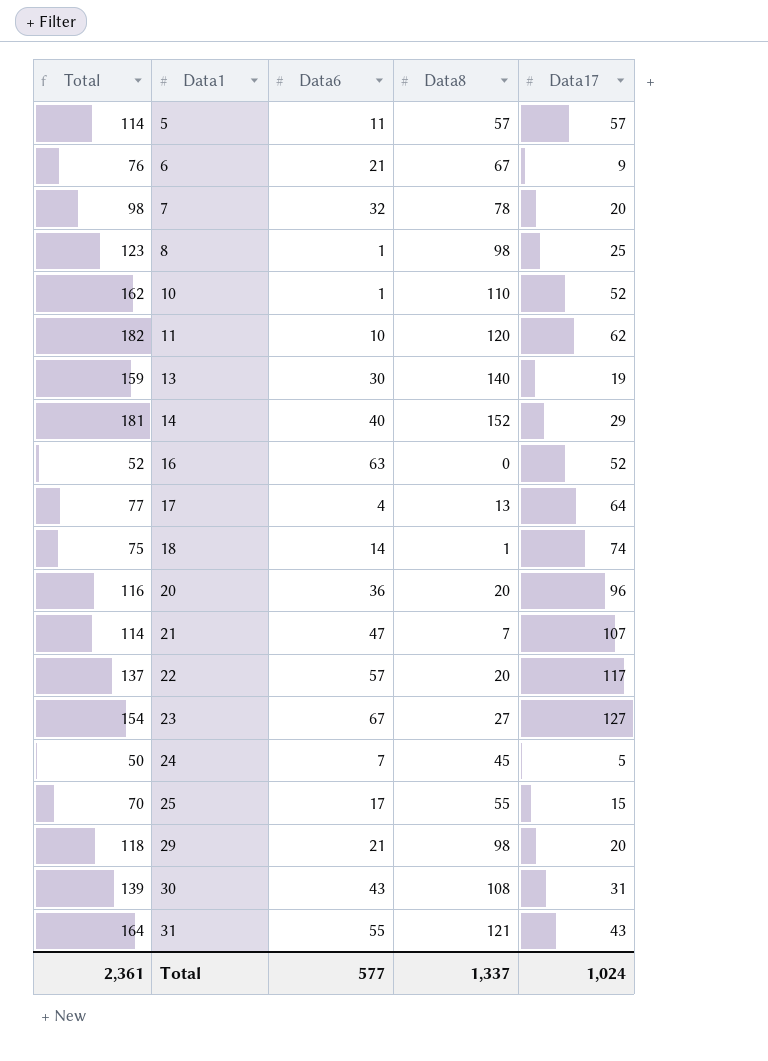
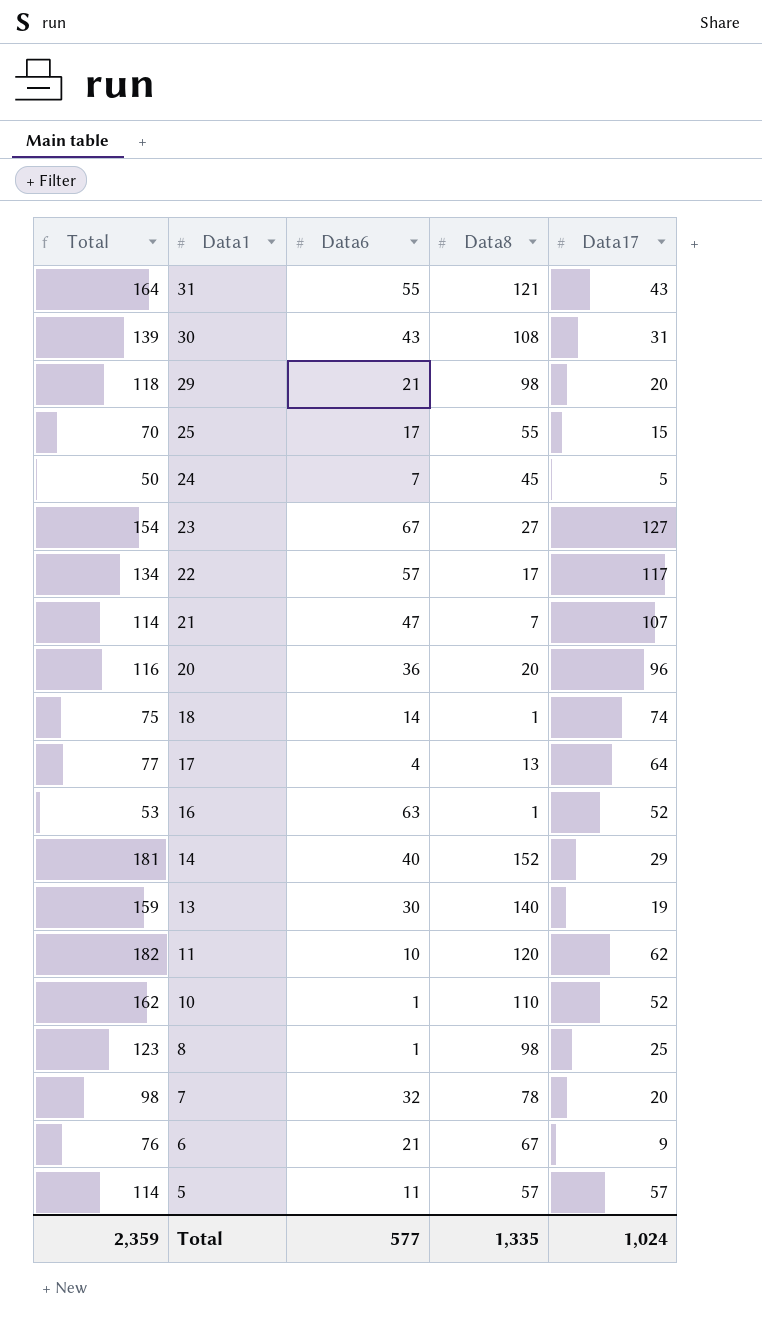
row order: Data1 ascending -> Data1 descending
22 | Total: 137 -> 134
22 | Data8: 20 -> 17
16 | Total: 52 -> 53
16 | Data8: 0 -> 1
Total | Total: 2,361 -> 2,359
Total | Data8: 1,337 -> 1,335

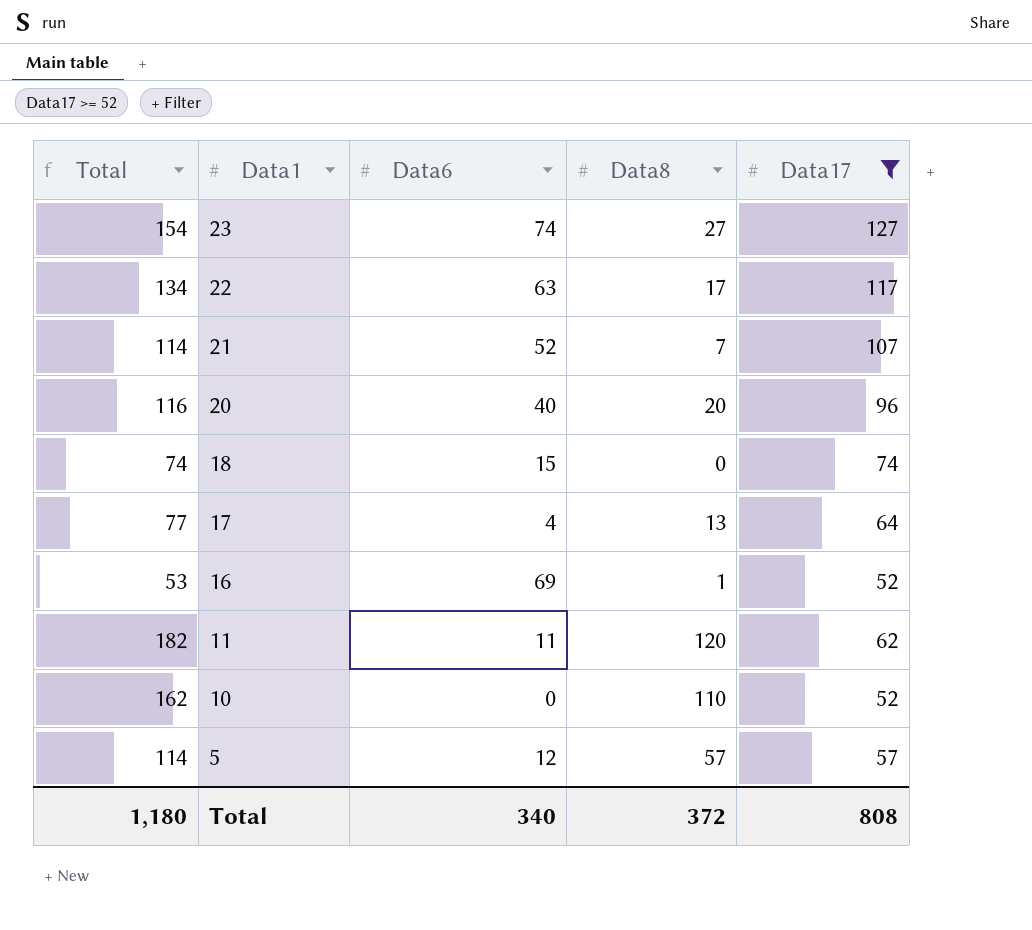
filter: none -> Data17 >= 52
23 | Data6: 67 -> 74
22 | Data6: 57 -> 63
21 | Data6: 47 -> 52
20 | Data6: 36 -> 40
18 | Total: 75 -> 74
18 | Data6: 14 -> 15
18 | Data8: 1 -> 0
16 | Data6: 63 -> 69
11 | Data6: 10 -> 11
10 | Data6: 1 -> 0
5 | Data6: 11 -> 12
Total | Total: 2,359 -> 1,180
Total | Data6: 577 -> 340
Total | Data8: 1,335 -> 372
Total | Data17: 1,024 -> 808

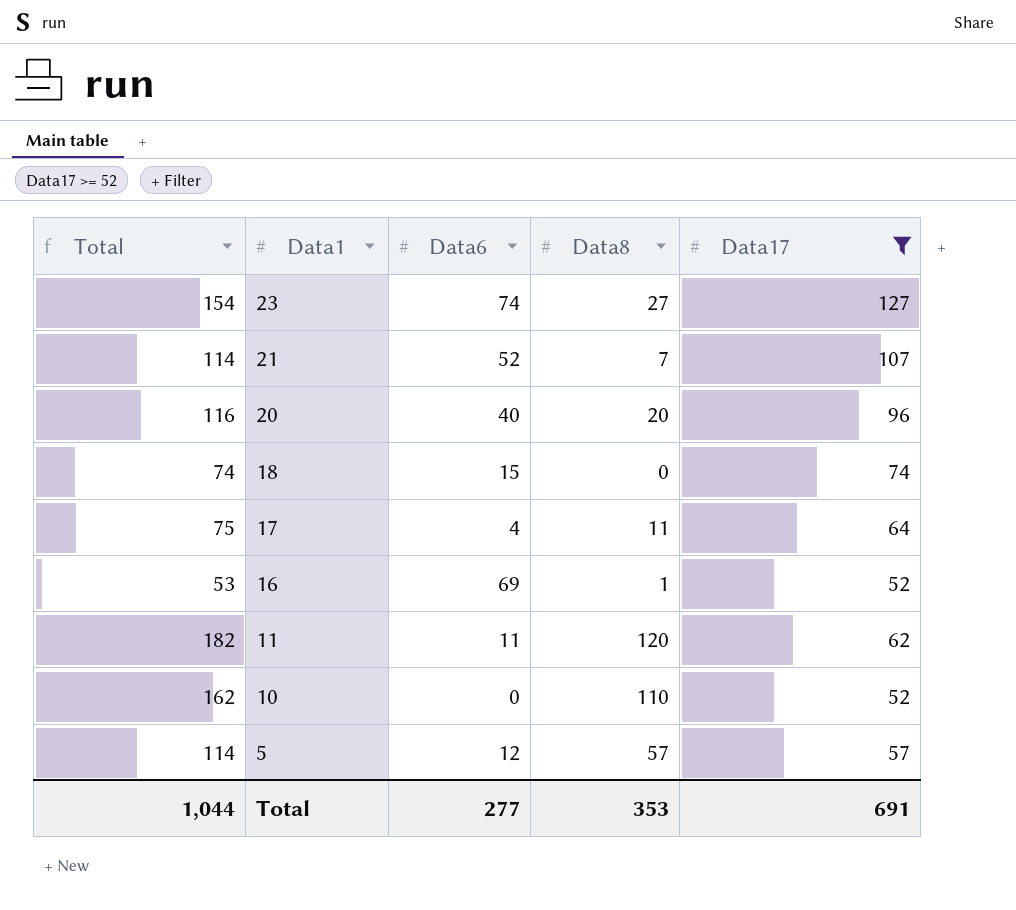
row 22: 134 | 63 | 17 | 117 -> none
17 | Total: 77 -> 75
17 | Data8: 13 -> 11
Total | Total: 1,180 -> 1,044
Total | Data6: 340 -> 277
Total | Data8: 372 -> 353
Total | Data17: 808 -> 691

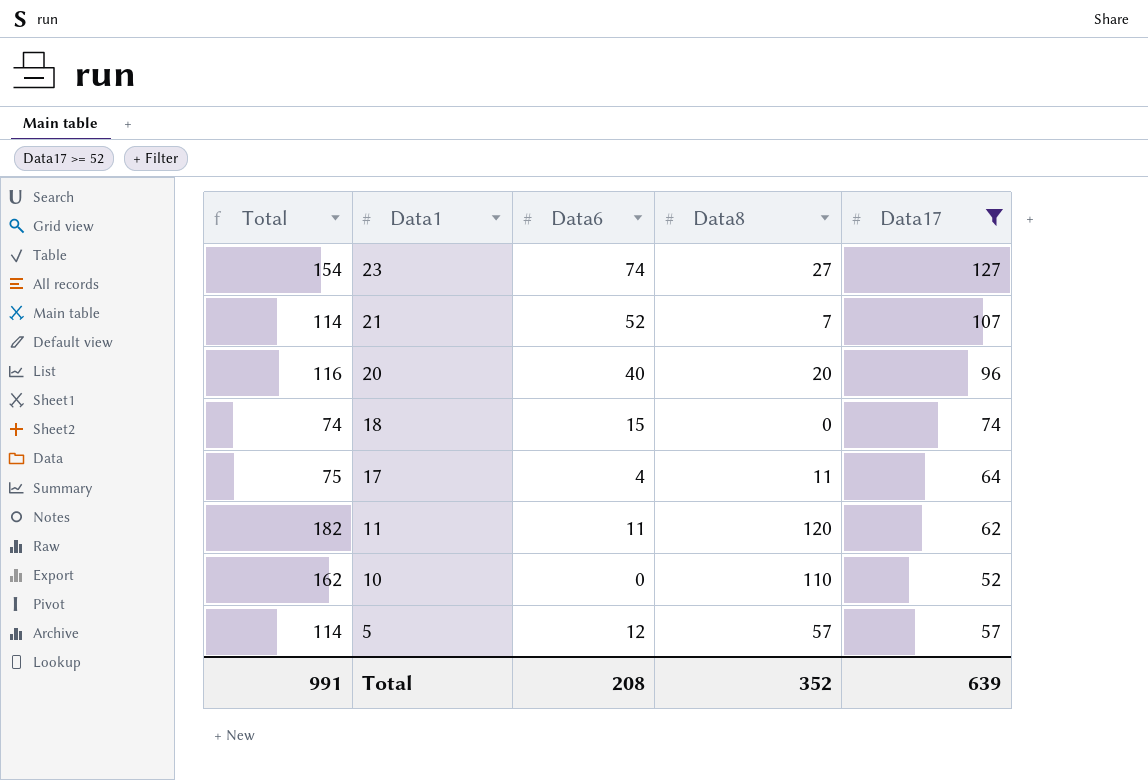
row 16: 53 | 69 | 1 | 52 -> none
Total | Total: 1,044 -> 991
Total | Data6: 277 -> 208
Total | Data8: 353 -> 352
Total | Data17: 691 -> 639

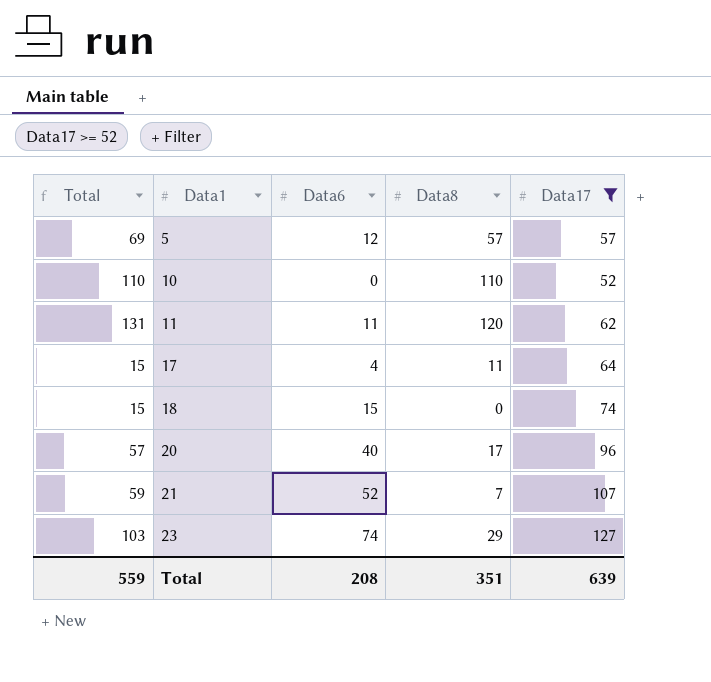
row order: Data1 descending -> Data1 ascending
column Total | formula: [Data8] + [Data17] -> [Data6] + [Data8]
20 | Data8: 20 -> 17
23 | Data8: 27 -> 29
Total | Total: 991 -> 559
Total | Data8: 352 -> 351

